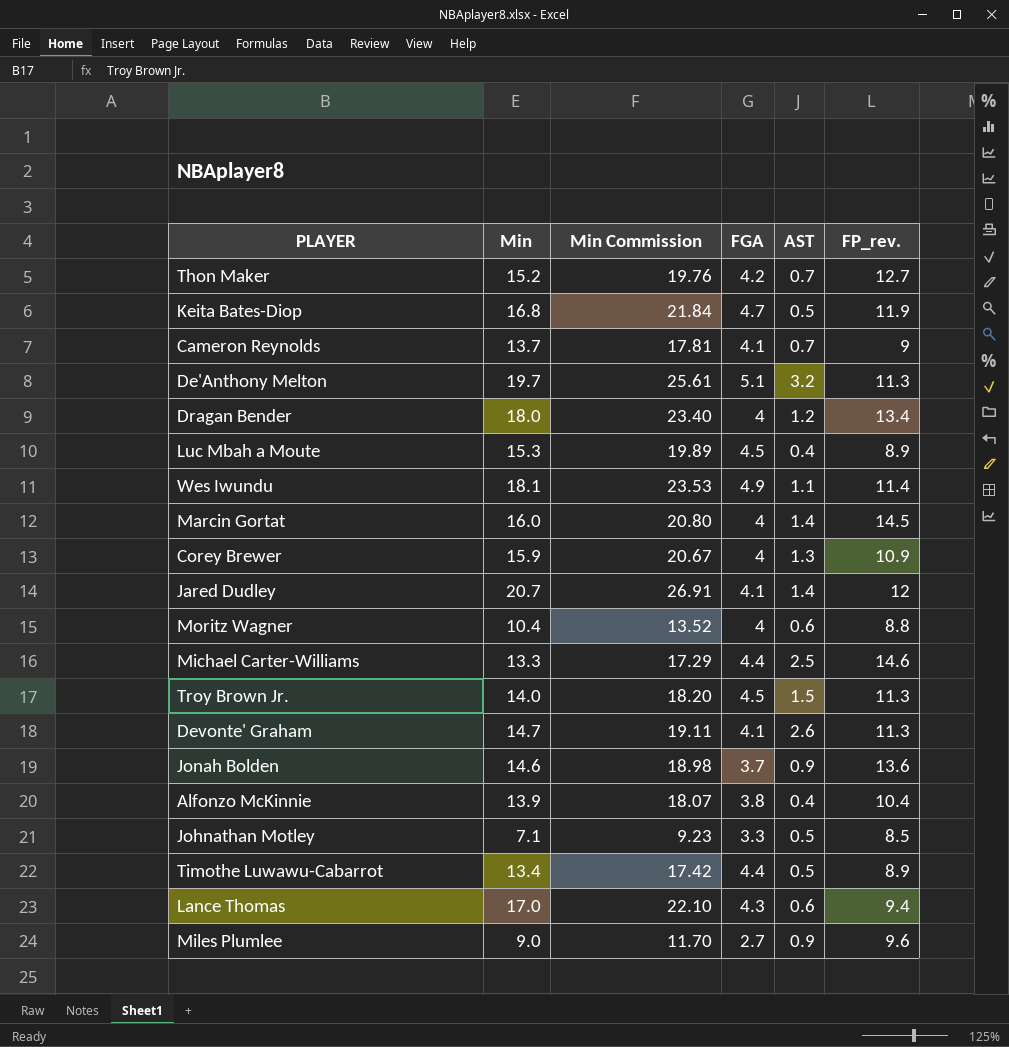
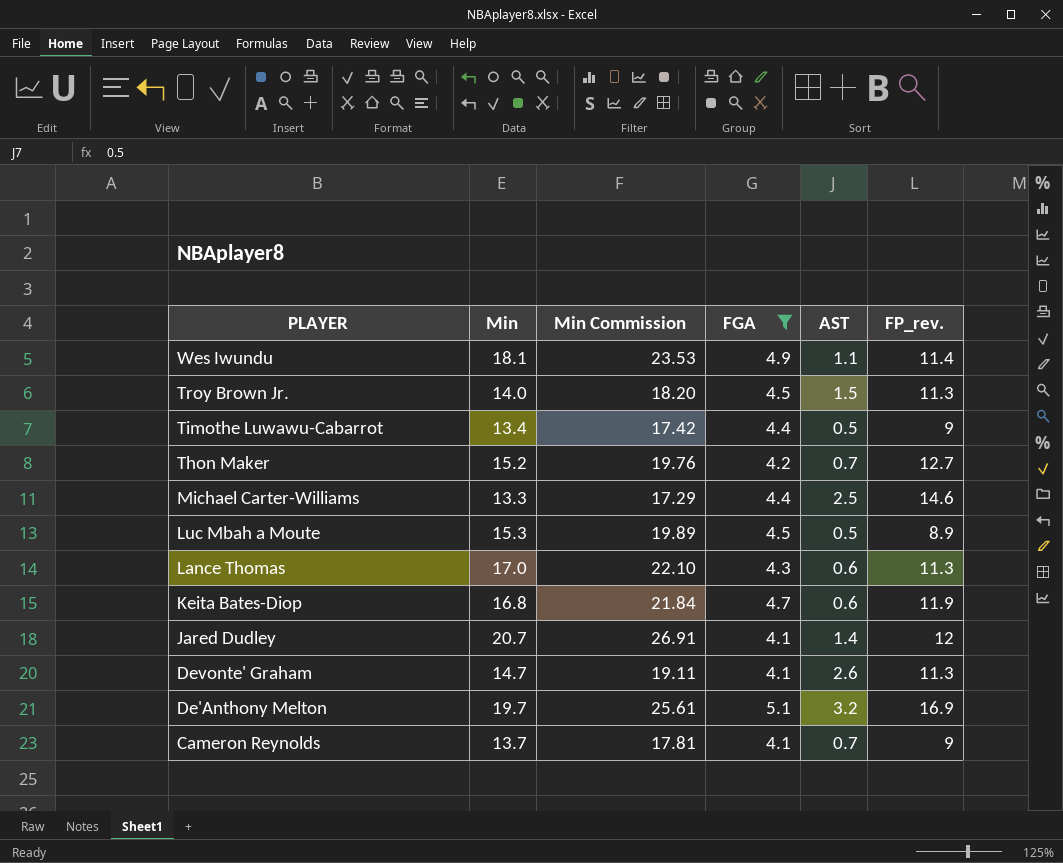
filter: none -> FGA >= 4.1
row order: none -> PLAYER descending
Timothe Luwawu-Cabarrot | FP_rev.: 8.9 -> 9
Luc Mbah a Moute | AST: 0.4 -> 0.5
Lance Thomas | FP_rev.: 9.4 -> 11.3
Keita Bates-Diop | AST: 0.5 -> 0.6
De'Anthony Melton | FP_rev.: 11.3 -> 16.9

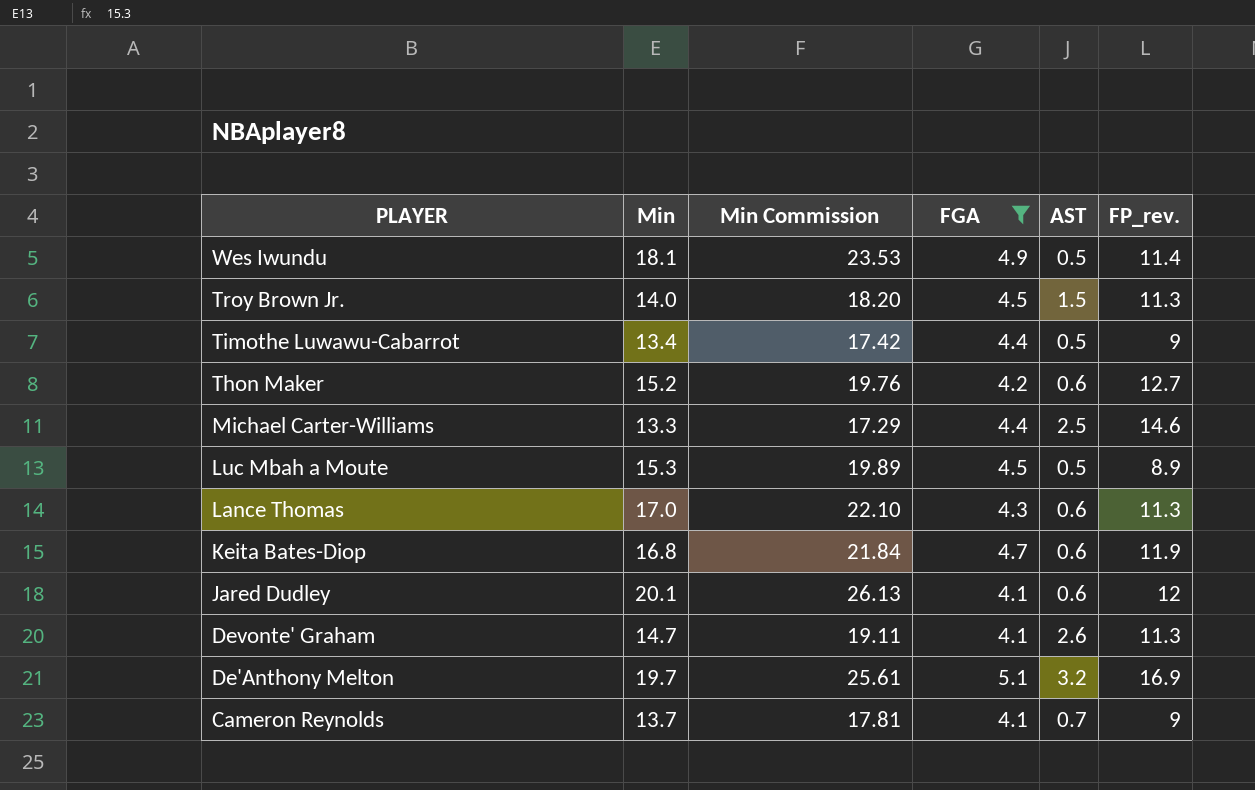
Wes Iwundu | AST: 1.1 -> 0.5
Thon Maker | AST: 0.7 -> 0.6
Jared Dudley | Min: 20.7 -> 20.1
Jared Dudley | Min Commission: 26.91 -> 26.13
Jared Dudley | AST: 1.4 -> 0.6

